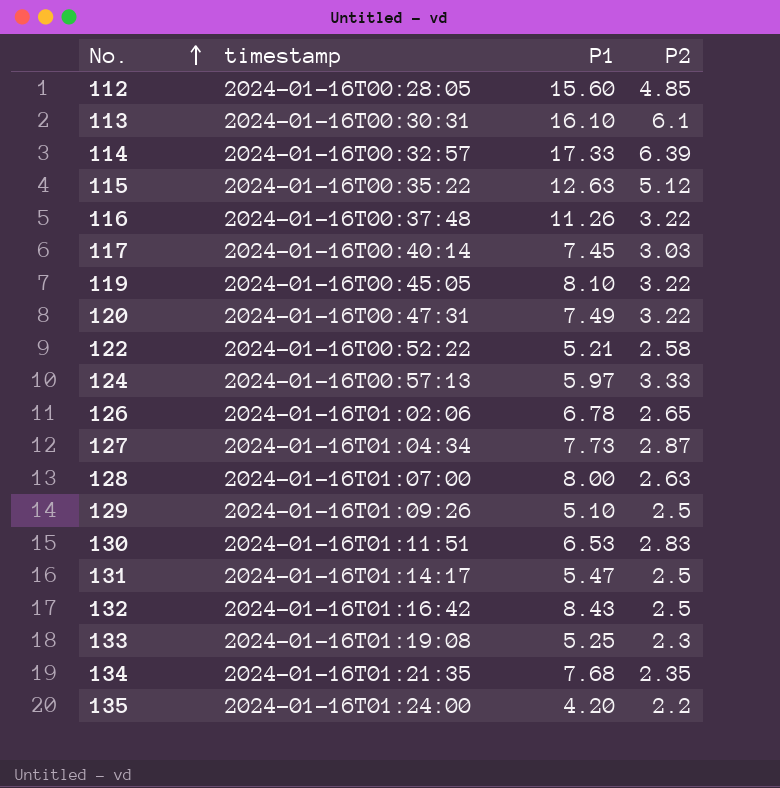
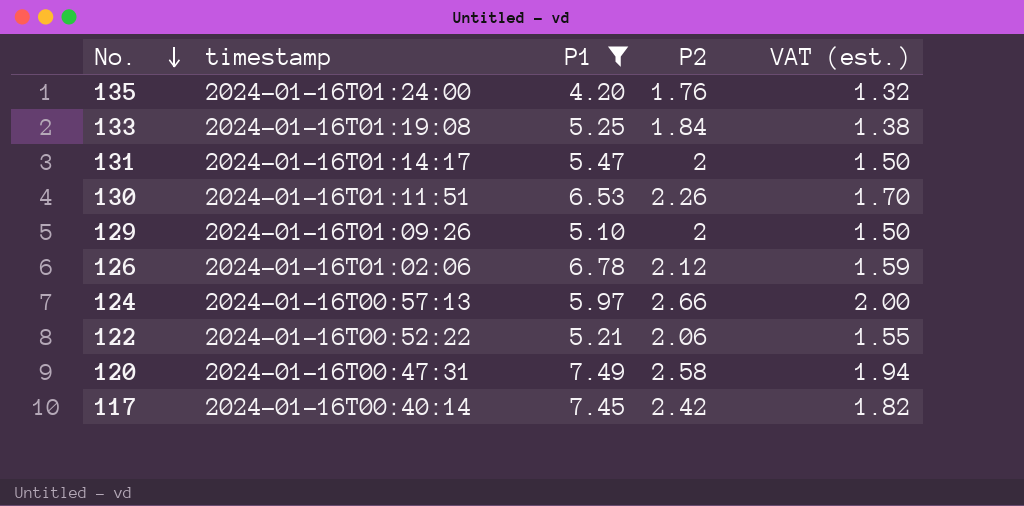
filter: none -> P1 <= 7.49
row order: No. ascending -> No. descending
column VAT (est.) | formula: none -> [P2] * 0.75
135 | P2: 2.2 -> 1.76
133 | P2: 2.3 -> 1.84
131 | P2: 2.5 -> 2
130 | P2: 2.83 -> 2.26
129 | P2: 2.5 -> 2
126 | P2: 2.65 -> 2.12
124 | P2: 3.33 -> 2.66
122 | P2: 2.58 -> 2.06
120 | P2: 3.22 -> 2.58
117 | P2: 3.03 -> 2.42

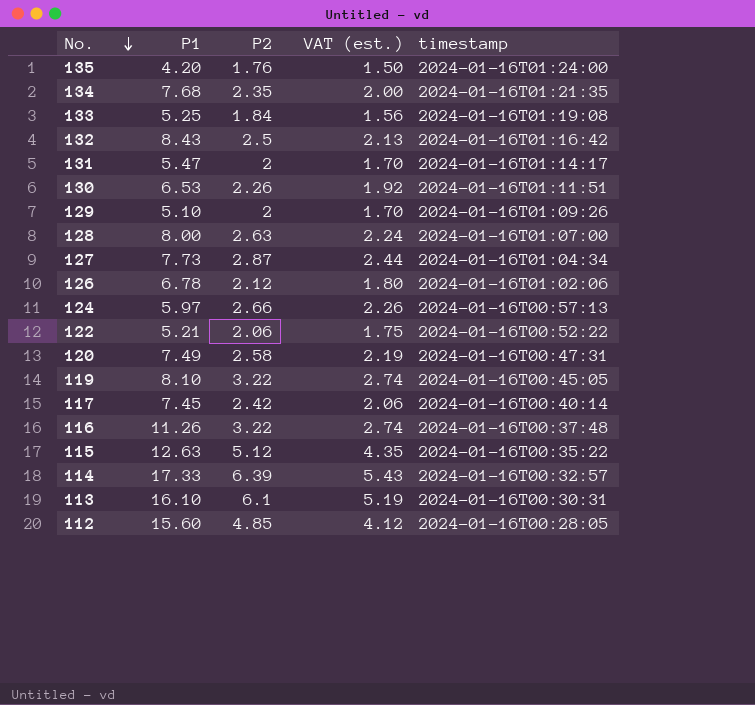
filter: P1 <= 7.49 -> none
column VAT (est.) | formula: [P2] * 0.75 -> [P2] * 0.85
column timestamp | position: 2 -> 5

